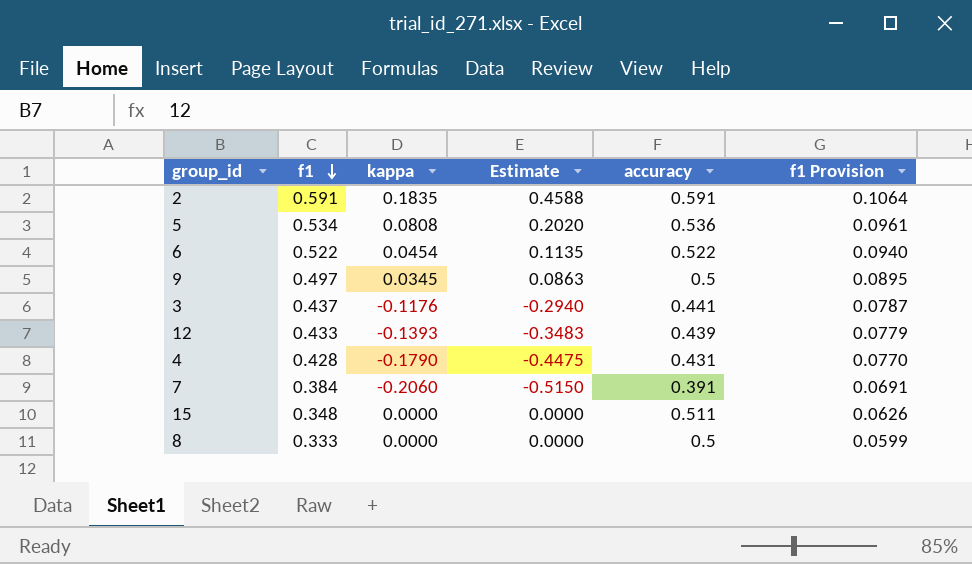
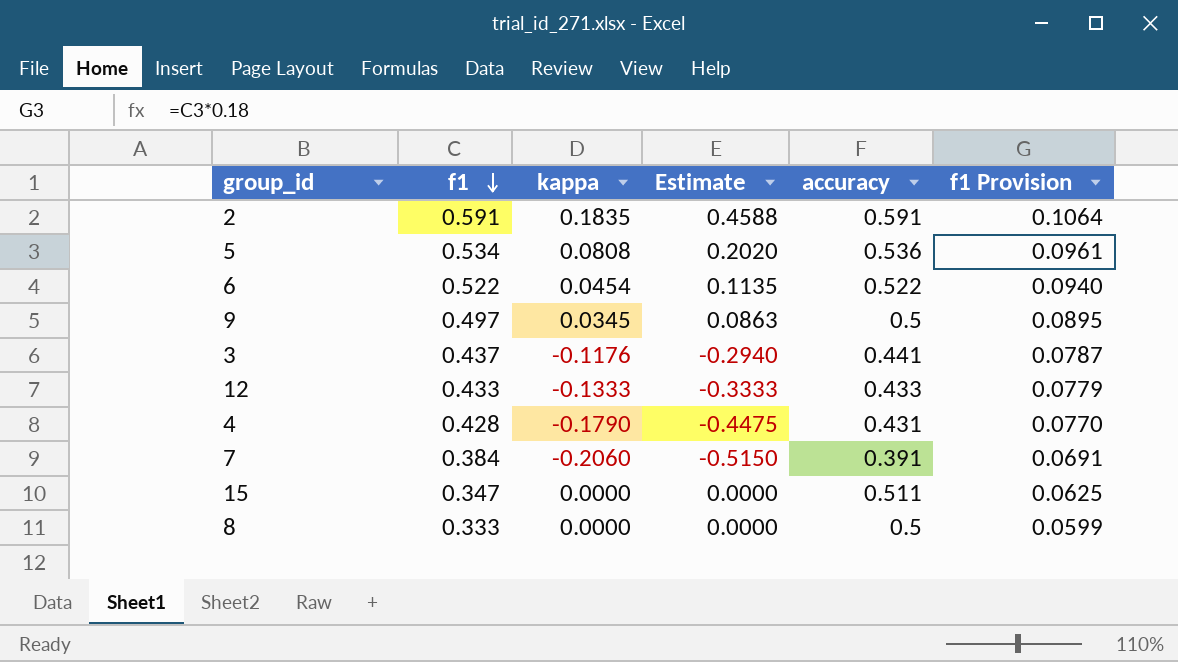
12 | kappa: -0.1393 -> -0.1333
12 | Estimate: -0.3483 -> -0.3333
12 | accuracy: 0.439 -> 0.433
15 | f1: 0.348 -> 0.347
15 | f1 Provision: 0.0626 -> 0.0625

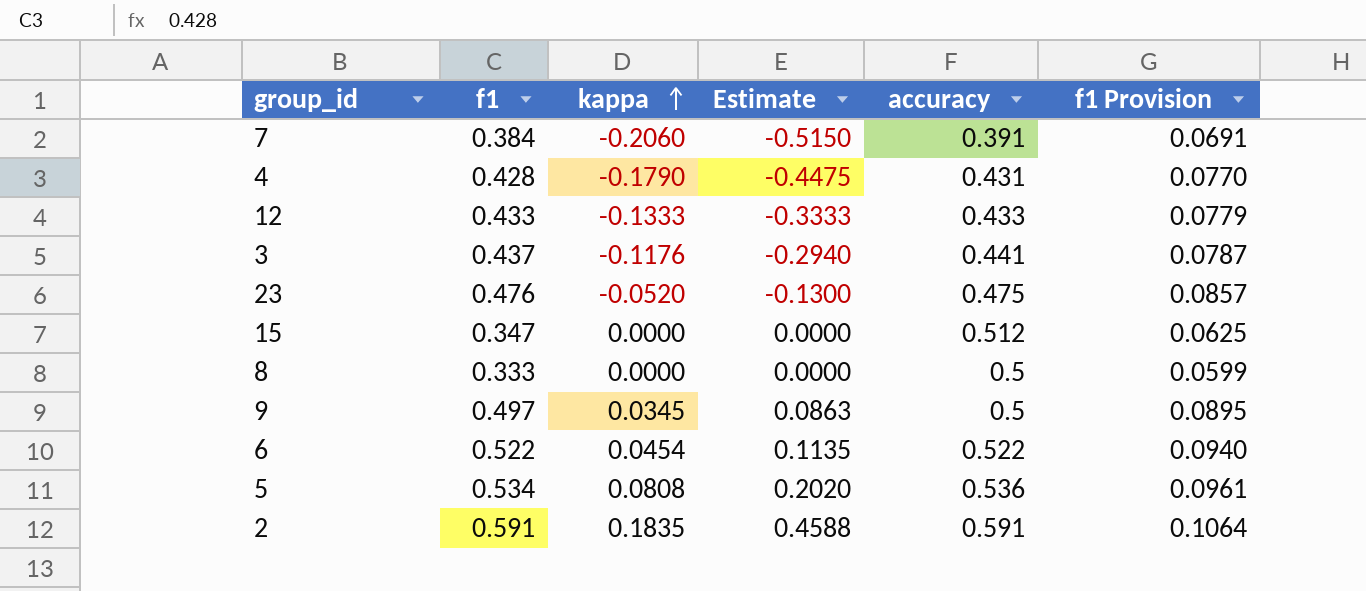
row order: f1 descending -> kappa ascending
row 23: none -> 0.476 | -0.0520 | -0.1300 | 0.475 | 0.0857
15 | accuracy: 0.511 -> 0.512

